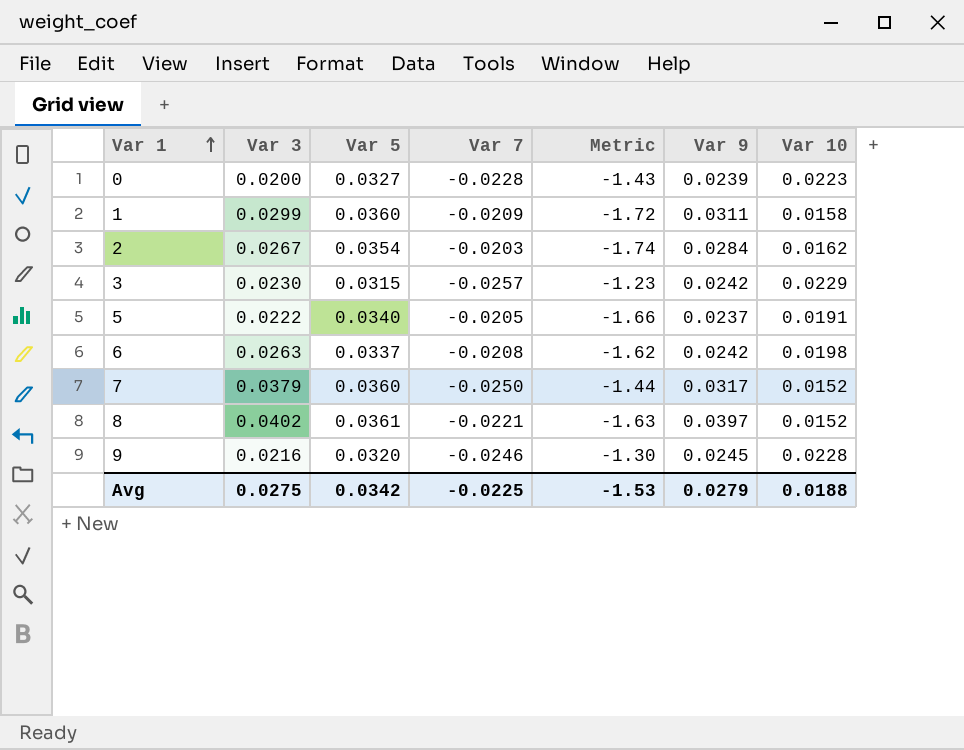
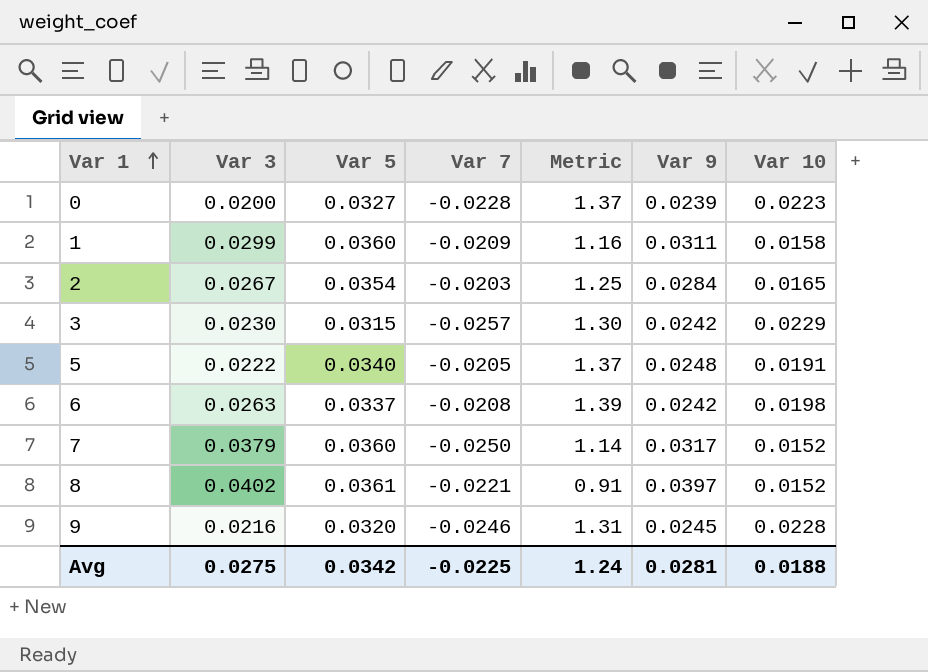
column Metric | formula: [Var 5] / [Var 7] -> [Var 5] / [Var 9]
2 | Var 10: 0.0162 -> 0.0165
5 | Var 9: 0.0237 -> 0.0248
Avg | Metric: -1.53 -> 1.24
Avg | Var 9: 0.0279 -> 0.0281

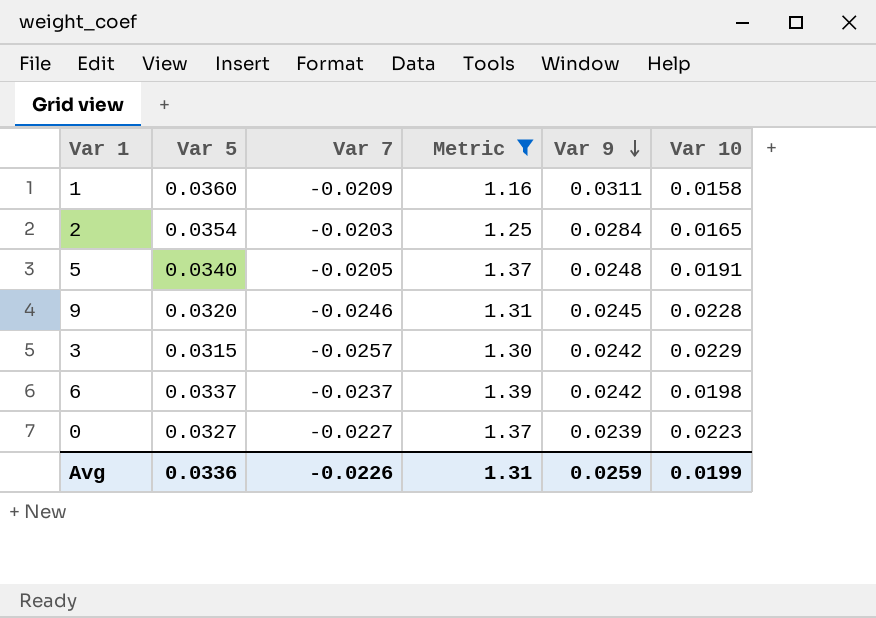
filter: none -> Metric >= 1.16
row order: Var 1 ascending -> Var 9 descending
column Var 3 | position: 2 -> none
6 | Var 7: -0.0208 -> -0.0237
0 | Var 7: -0.0228 -> -0.0227
Avg | Var 5: 0.0342 -> 0.0336
Avg | Var 7: -0.0225 -> -0.0226
Avg | Metric: 1.24 -> 1.31
Avg | Var 9: 0.0281 -> 0.0259
Avg | Var 10: 0.0188 -> 0.0199

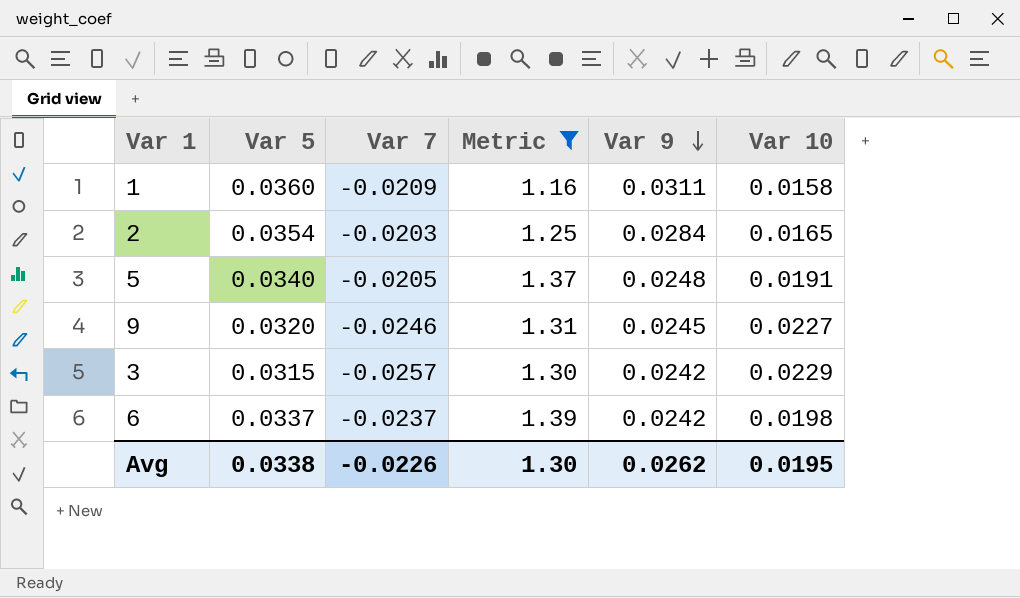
row 0: 0.0327 | -0.0227 | 1.37 | 0.0239 | 0.0223 -> none
9 | Var 10: 0.0228 -> 0.0227
Avg | Var 5: 0.0336 -> 0.0338
Avg | Metric: 1.31 -> 1.30
Avg | Var 9: 0.0259 -> 0.0262
Avg | Var 10: 0.0199 -> 0.0195

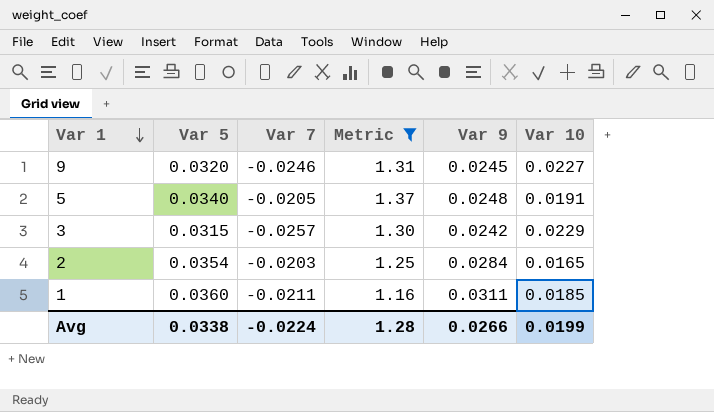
row order: Var 9 descending -> Var 1 descending
row 6: 0.0337 | -0.0237 | 1.39 | 0.0242 | 0.0198 -> none
1 | Var 7: -0.0209 -> -0.0211
1 | Var 10: 0.0158 -> 0.0185
Avg | Var 7: -0.0226 -> -0.0224
Avg | Metric: 1.30 -> 1.28
Avg | Var 9: 0.0262 -> 0.0266
Avg | Var 10: 0.0195 -> 0.0199

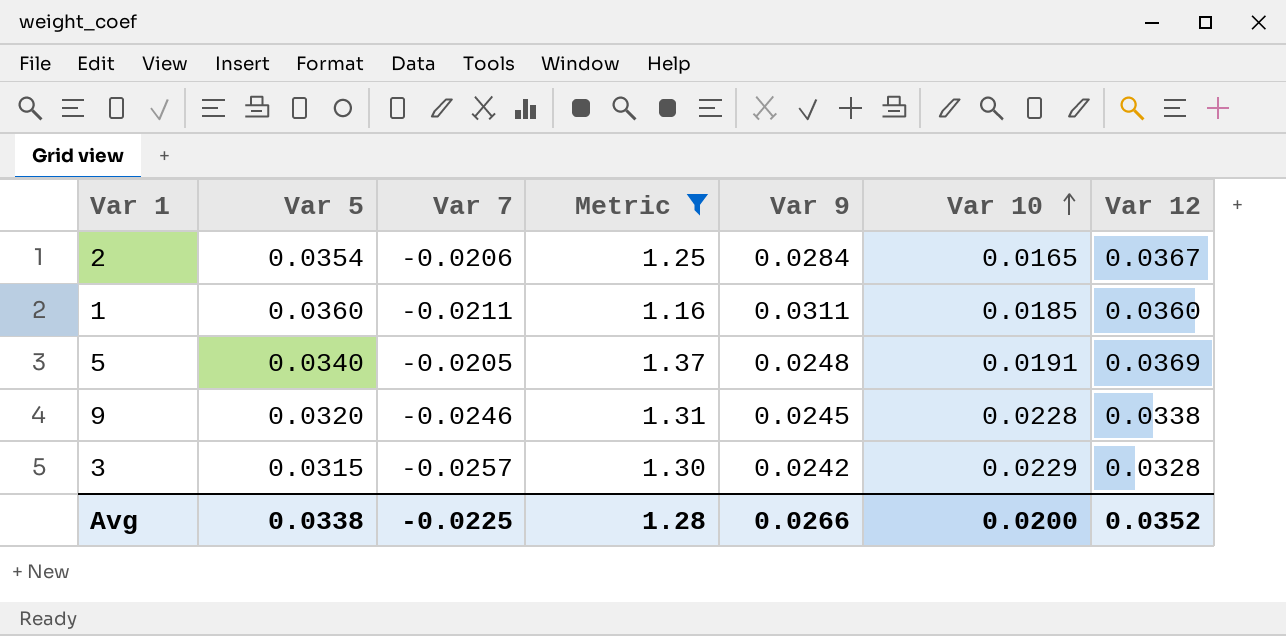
row order: Var 1 descending -> Var 10 ascending
column Var 12 | position: none -> 7
2 | Var 7: -0.0203 -> -0.0206
9 | Var 10: 0.0227 -> 0.0228
Avg | Var 7: -0.0224 -> -0.0225
Avg | Var 10: 0.0199 -> 0.0200

